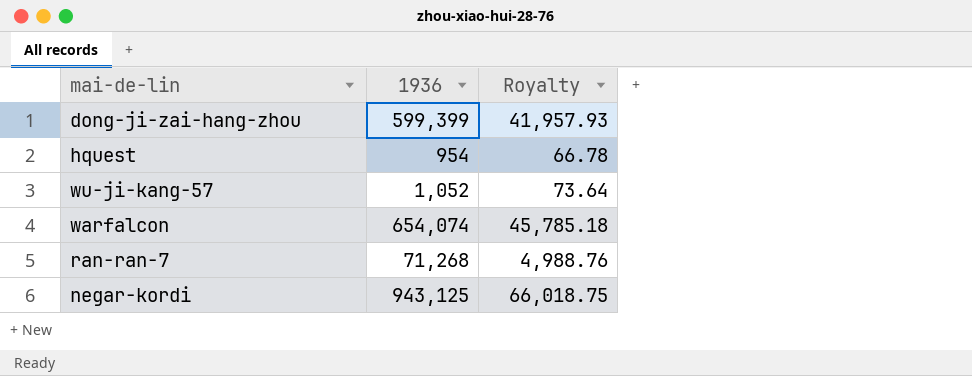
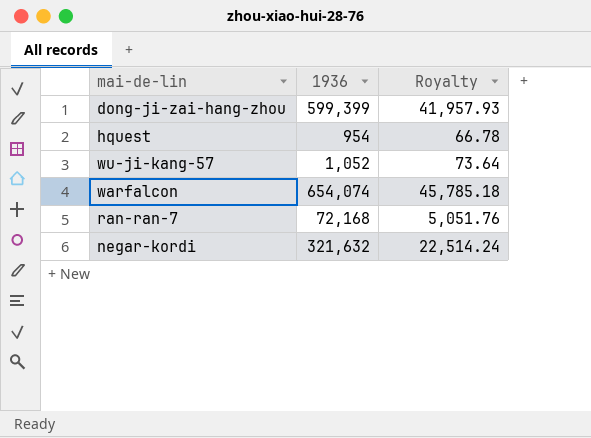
ran-ran-7 | 1936: 71,268 -> 72,168
ran-ran-7 | Royalty: 4,988.76 -> 5,051.76
negar-kordi | 1936: 943,125 -> 321,632
negar-kordi | Royalty: 66,018.75 -> 22,514.24

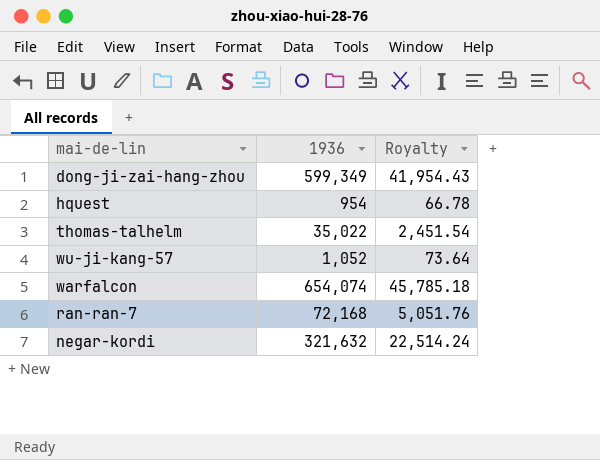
dong-ji-zai-hang-zhou | 1936: 599,399 -> 599,349
dong-ji-zai-hang-zhou | Royalty: 41,957.93 -> 41,954.43
row thomas-talhelm: none -> 35,022 | 2,451.54

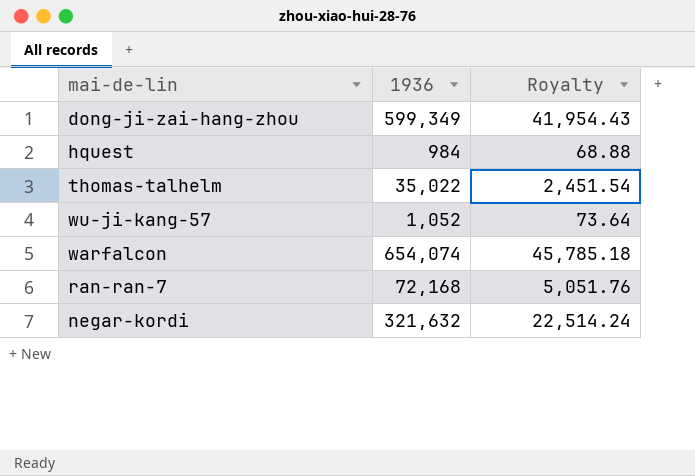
hquest | 1936: 954 -> 984
hquest | Royalty: 66.78 -> 68.88

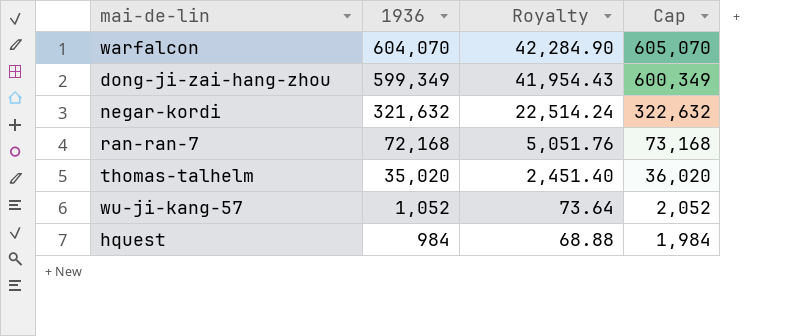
row order: none -> 1936 descending
column Cap | formula: none -> [1936] + 1000
warfalcon | 1936: 654,074 -> 604,070
warfalcon | Royalty: 45,785.18 -> 42,284.90
thomas-talhelm | 1936: 35,022 -> 35,020
thomas-talhelm | Royalty: 2,451.54 -> 2,451.40

